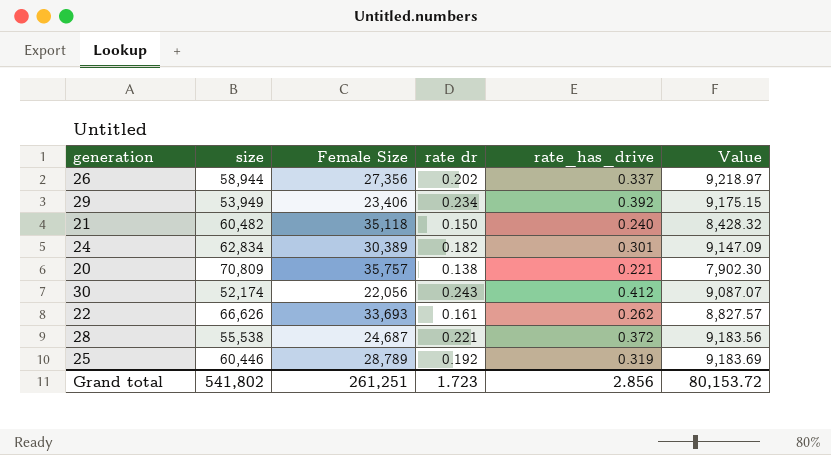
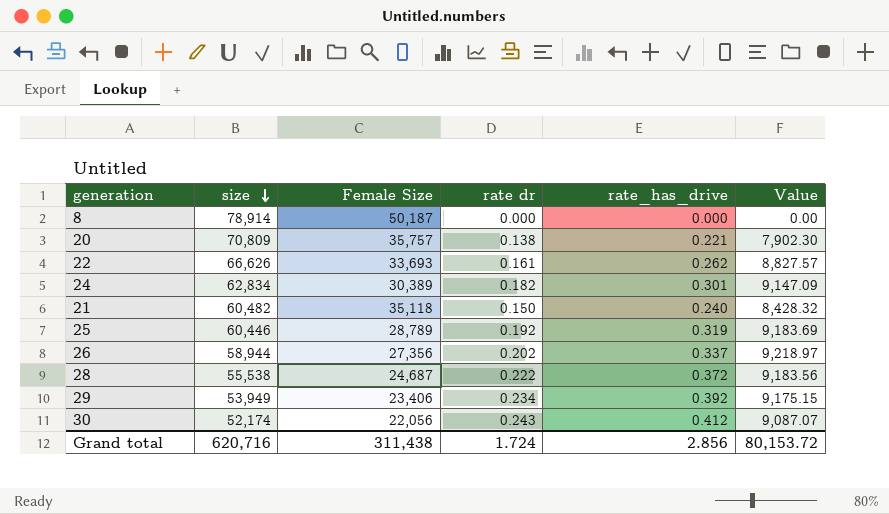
row order: none -> size descending
row 8: none -> 78,914 | 50,187 | 0.000 | 0.000 | 0.00
28 | rate dr: 0.221 -> 0.222
Grand total | size: 541,802 -> 620,716
Grand total | Female Size: 261,251 -> 311,438
Grand total | rate dr: 1.723 -> 1.724

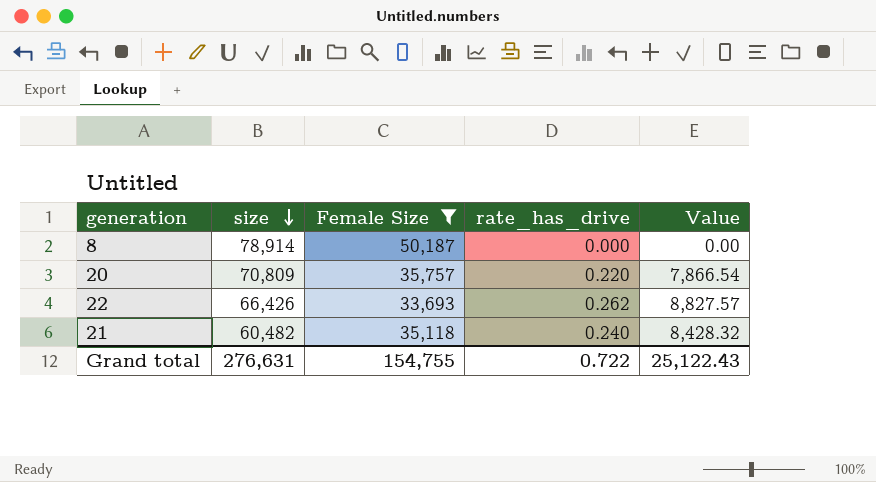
filter: none -> Female Size >= 33,693
column rate dr | position: 4 -> none
20 | rate_has_drive: 0.221 -> 0.220
20 | Value: 7,902.30 -> 7,866.54
22 | size: 66,626 -> 66,426
Grand total | size: 620,716 -> 276,631
Grand total | Female Size: 311,438 -> 154,755
Grand total | rate_has_drive: 2.856 -> 0.722
Grand total | Value: 80,153.72 -> 25,122.43

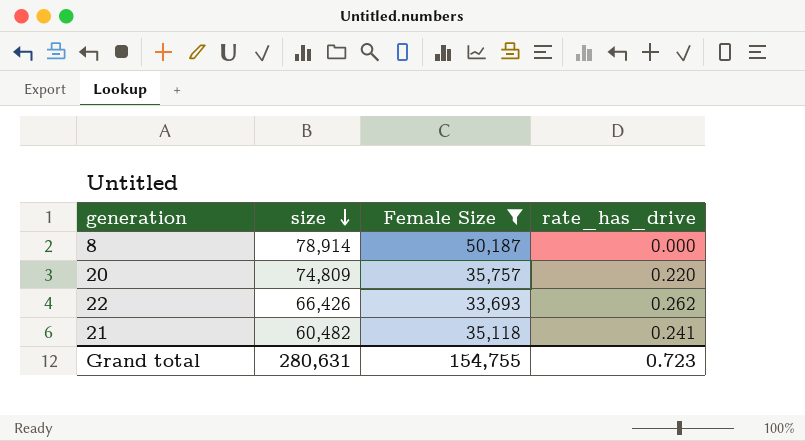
column Value | formula: [Female Size] * [rate_has_drive] -> none
20 | size: 70,809 -> 74,809
21 | rate_has_drive: 0.240 -> 0.241
Grand total | size: 276,631 -> 280,631
Grand total | rate_has_drive: 0.722 -> 0.723

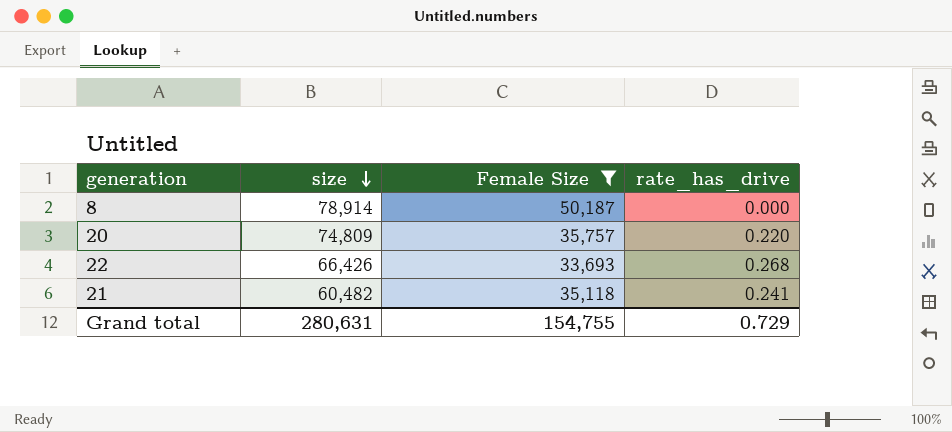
22 | rate_has_drive: 0.262 -> 0.268
Grand total | rate_has_drive: 0.723 -> 0.729

